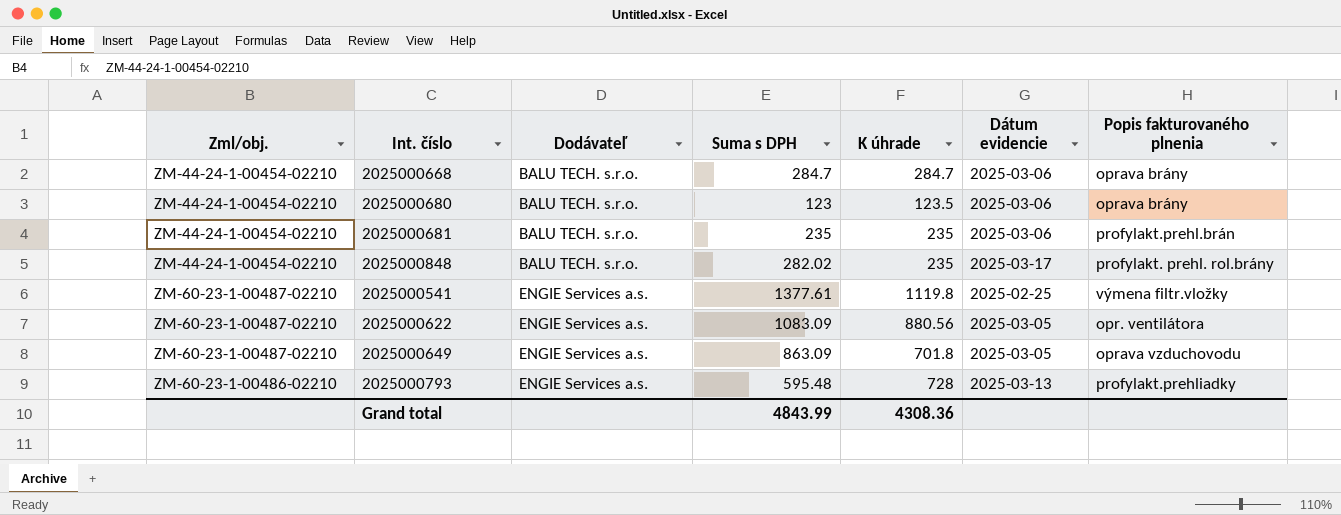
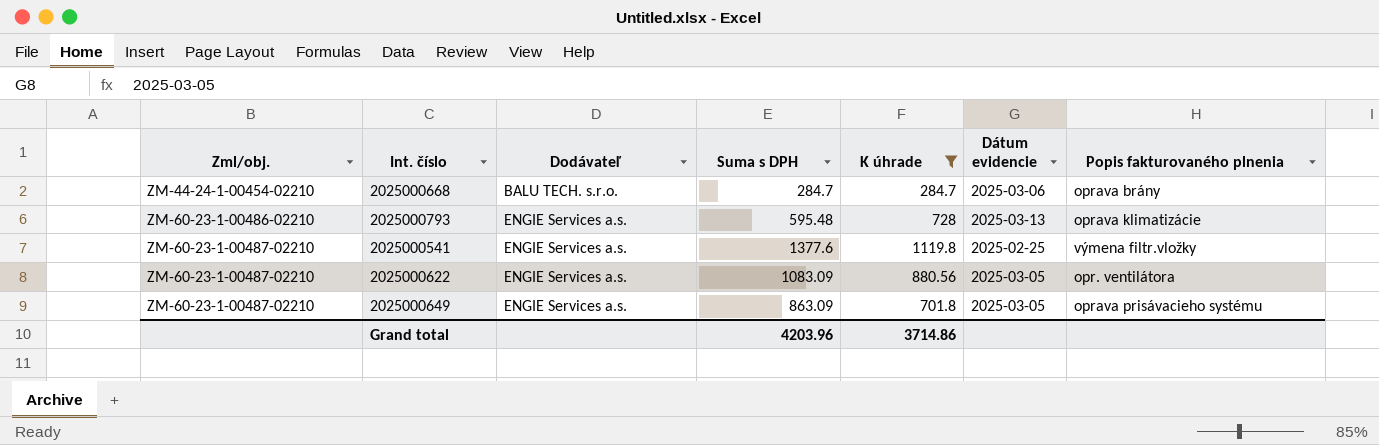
filter: none -> K úhrade >= 284.7
row order: Dodávateľ ascending -> Zml/obj. ascending
2025000793 | Popis fakturovaného plnenia: profylakt.prehliadky -> oprava klimatizácie
2025000541 | Suma s DPH: 1377.61 -> 1377.6
2025000649 | Popis fakturovaného plnenia: oprava vzduchovodu -> oprava prisávacieho systému
Grand total | Suma s DPH: 4843.99 -> 4203.96
Grand total | K úhrade: 4308.36 -> 3714.86

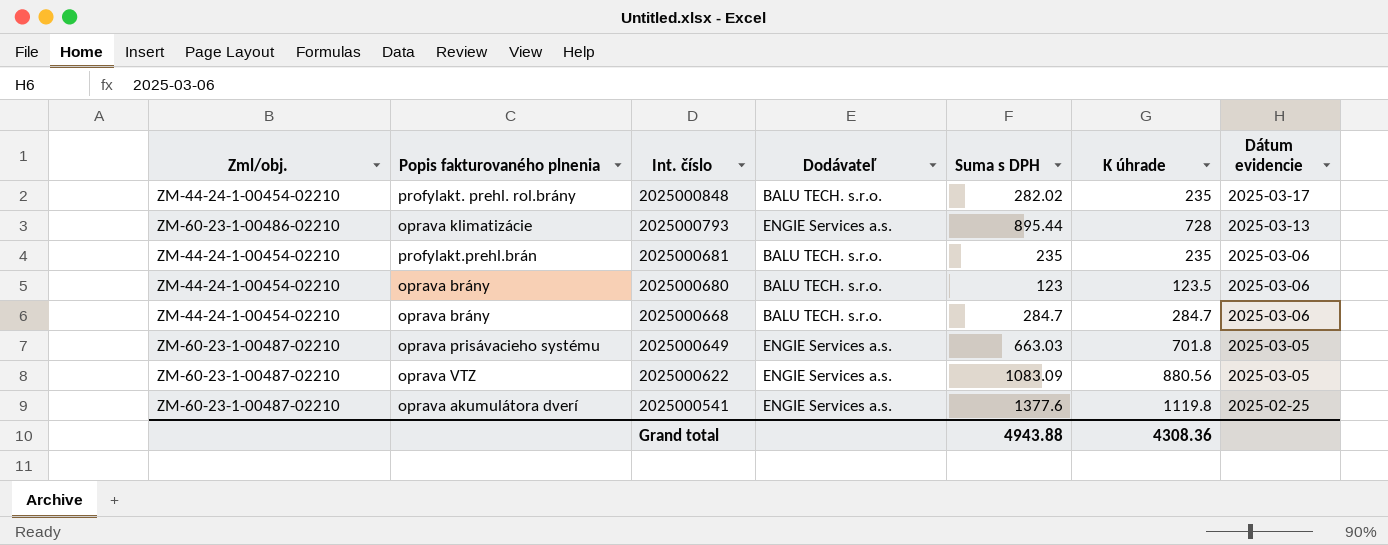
filter: K úhrade >= 284.7 -> none
row order: Zml/obj. ascending -> Int. číslo descending
column Popis fakturovaného plnenia | position: 7 -> 2
2025000793 | Suma s DPH: 595.48 -> 895.44
2025000649 | Suma s DPH: 863.09 -> 663.03
2025000622 | Popis fakturovaného plnenia: opr. ventilátora -> oprava VTZ
2025000541 | Popis fakturovaného plnenia: výmena filtr.vložky -> oprava akumulátora dverí
Grand total | Suma s DPH: 4203.96 -> 4943.88
Grand total | K úhrade: 3714.86 -> 4308.36

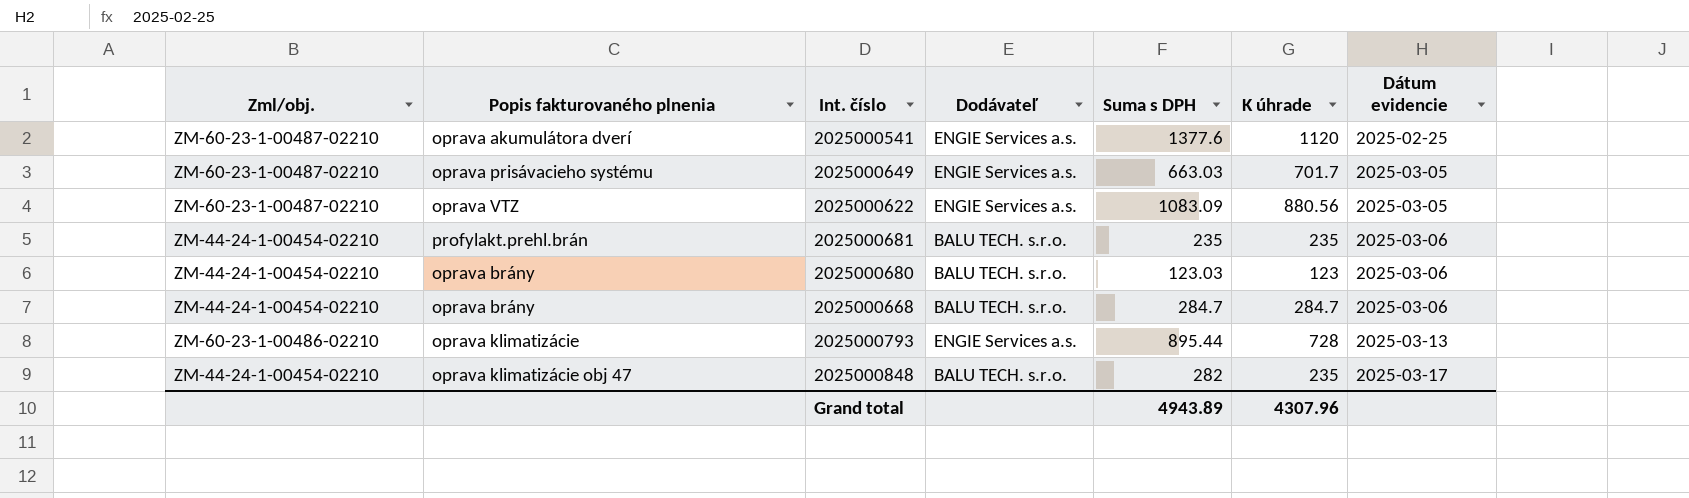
row order: Int. číslo descending -> Dátum evidencie ascending
2025000541 | K úhrade: 1119.8 -> 1120
2025000649 | K úhrade: 701.8 -> 701.7
2025000680 | Suma s DPH: 123 -> 123.03
2025000680 | K úhrade: 123.5 -> 123
2025000848 | Popis fakturovaného plnenia: profylakt. prehl. rol.brány -> oprava klimatizácie obj 47
2025000848 | Suma s DPH: 282.02 -> 282
Grand total | Suma s DPH: 4943.88 -> 4943.89
Grand total | K úhrade: 4308.36 -> 4307.96

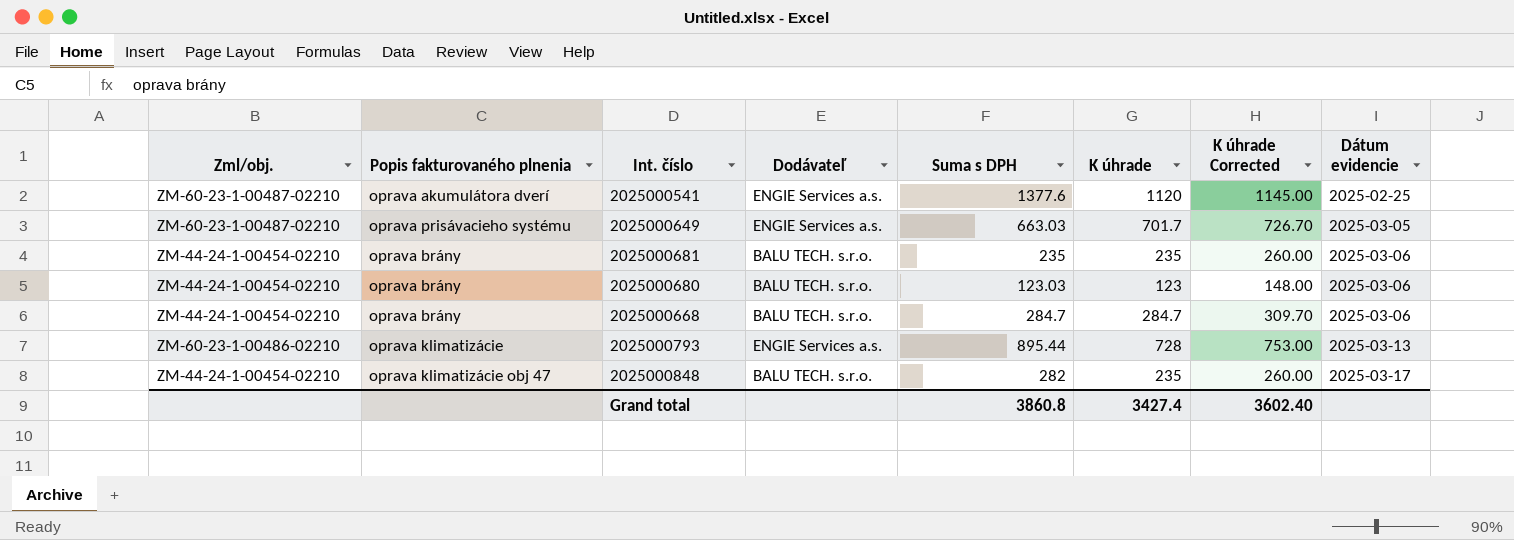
column K úhrade Corrected | formula: none -> [K úhrade] + 25
row 2025000622: ZM-60-23-1-00487-02210 | oprava VTZ | ENGIE Services a.s. | 1083.09 | 880.56 | 2025-03-05 -> none
2025000681 | Popis fakturovaného plnenia: profylakt.prehl.brán -> oprava brány
Grand total | Suma s DPH: 4943.89 -> 3860.8
Grand total | K úhrade: 4307.96 -> 3427.4

